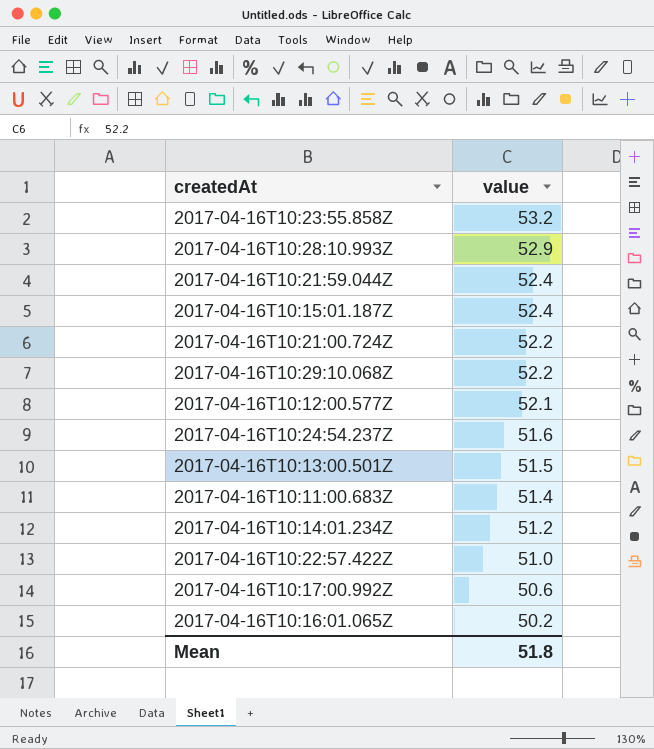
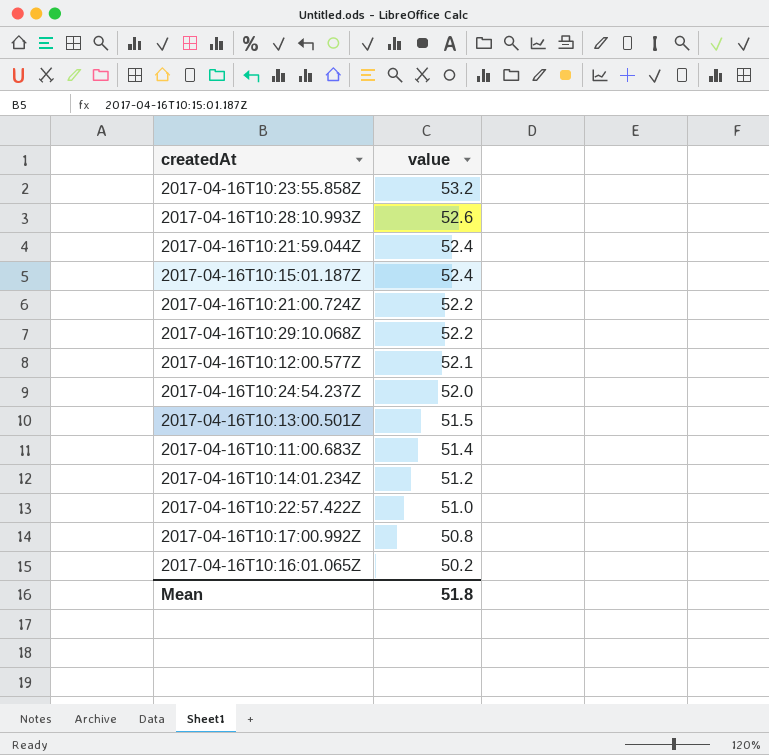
2017-04-16T10:28:10.993Z | value: 52.9 -> 52.6
2017-04-16T10:24:54.237Z | value: 51.6 -> 52.0
2017-04-16T10:17:00.992Z | value: 50.6 -> 50.8

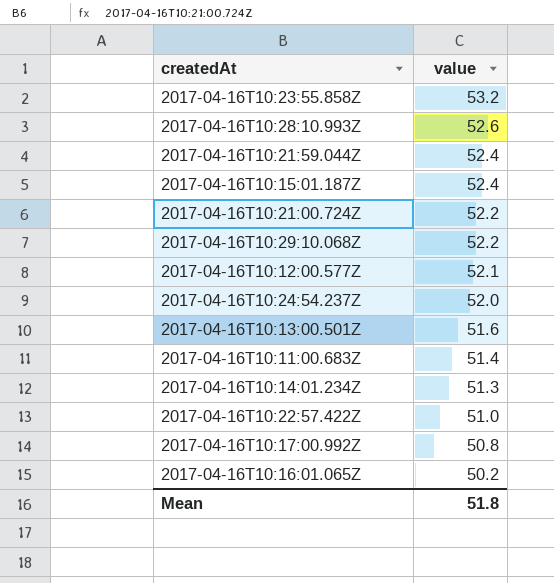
2017-04-16T10:13:00.501Z | value: 51.5 -> 51.6
2017-04-16T10:14:01.234Z | value: 51.2 -> 51.3

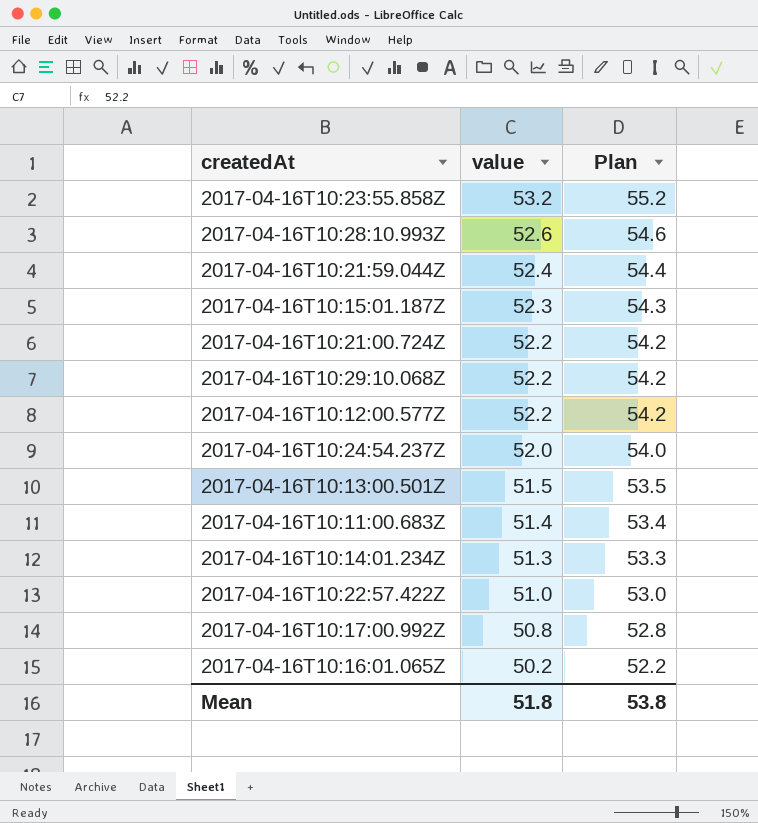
column Plan | formula: none -> [value] + 2
2017-04-16T10:15:01.187Z | value: 52.4 -> 52.3
2017-04-16T10:12:00.577Z | value: 52.1 -> 52.2
2017-04-16T10:13:00.501Z | value: 51.6 -> 51.5

